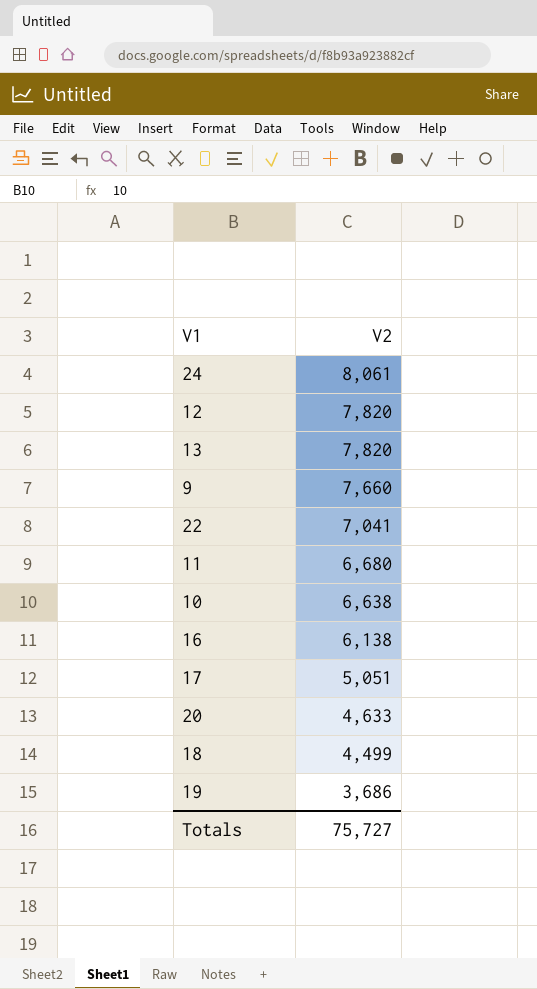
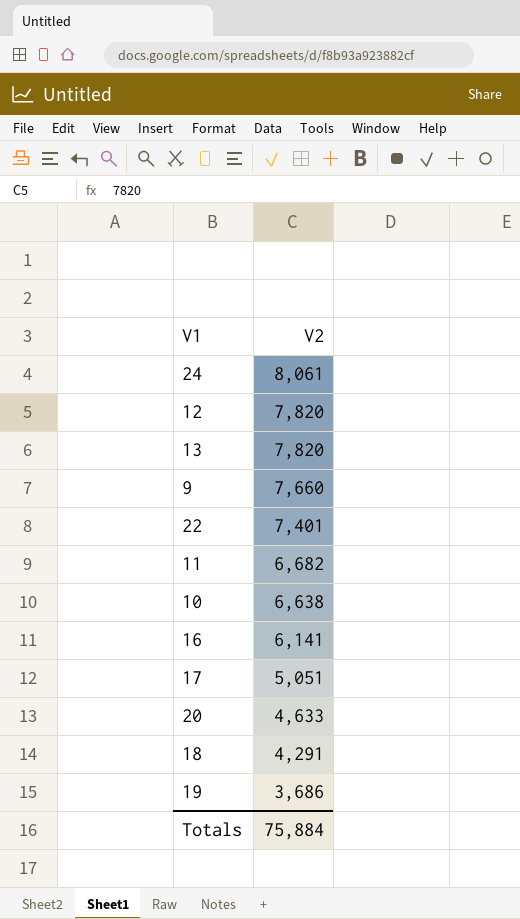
22 | V2: 7,041 -> 7,401
11 | V2: 6,680 -> 6,682
16 | V2: 6,138 -> 6,141
18 | V2: 4,499 -> 4,291
Totals | V2: 75,727 -> 75,884

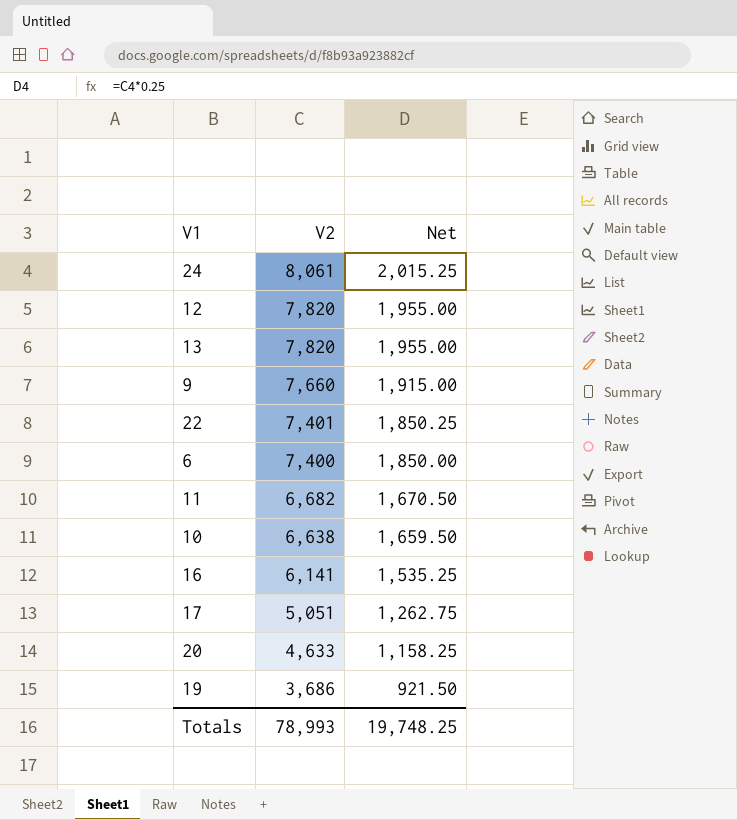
column Net | formula: none -> [V2] * 0.25
row 18: 4,291 -> none
row 6: none -> 7,400 | 1,850.00
Totals | V2: 75,884 -> 78,993

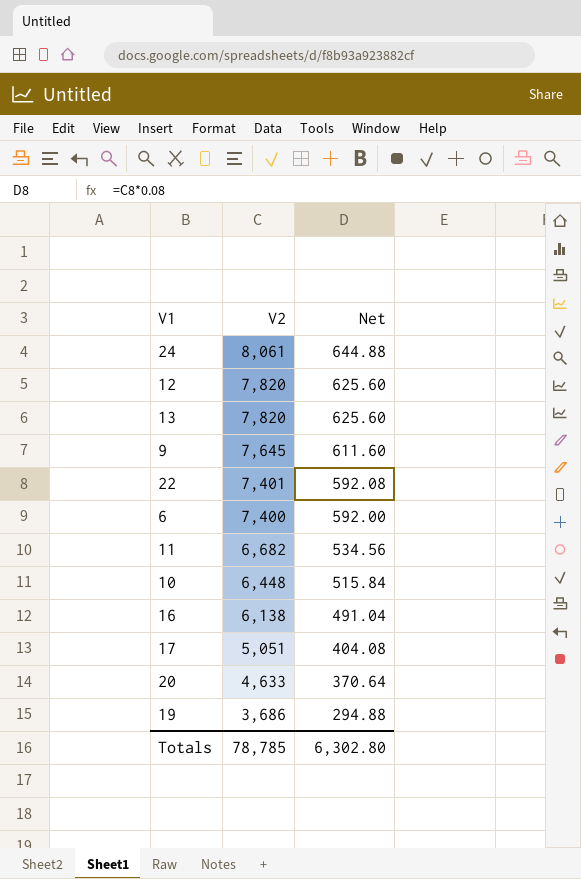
column Net | formula: [V2] * 0.25 -> [V2] * 0.08
9 | V2: 7,660 -> 7,645
10 | V2: 6,638 -> 6,448
16 | V2: 6,141 -> 6,138
Totals | V2: 78,993 -> 78,785
Totals | Net: 19,748.25 -> 6,302.80

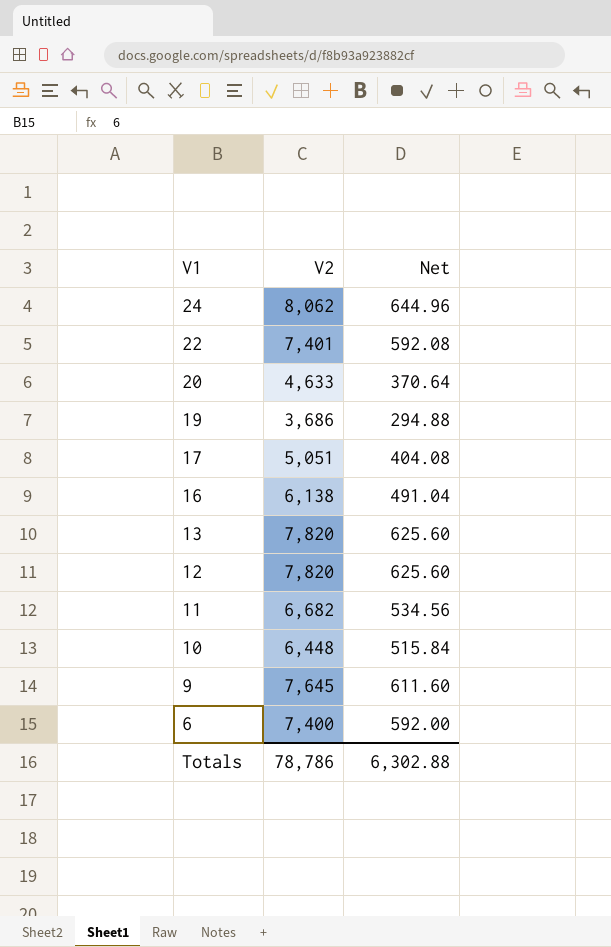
row order: V2 descending -> V1 descending
24 | V2: 8,061 -> 8,062
24 | Net: 644.88 -> 644.96
Totals | V2: 78,785 -> 78,786
Totals | Net: 6,302.80 -> 6,302.88

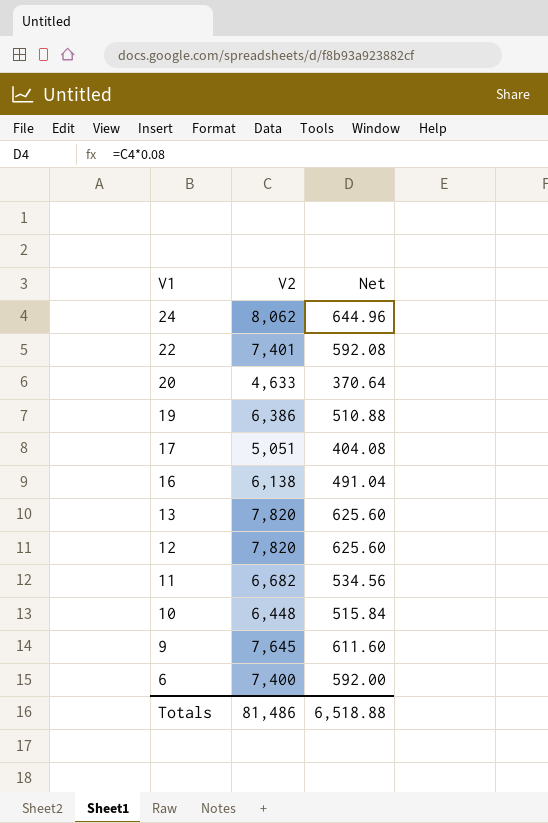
19 | V2: 3,686 -> 6,386
19 | Net: 294.88 -> 510.88
Totals | V2: 78,786 -> 81,486
Totals | Net: 6,302.88 -> 6,518.88

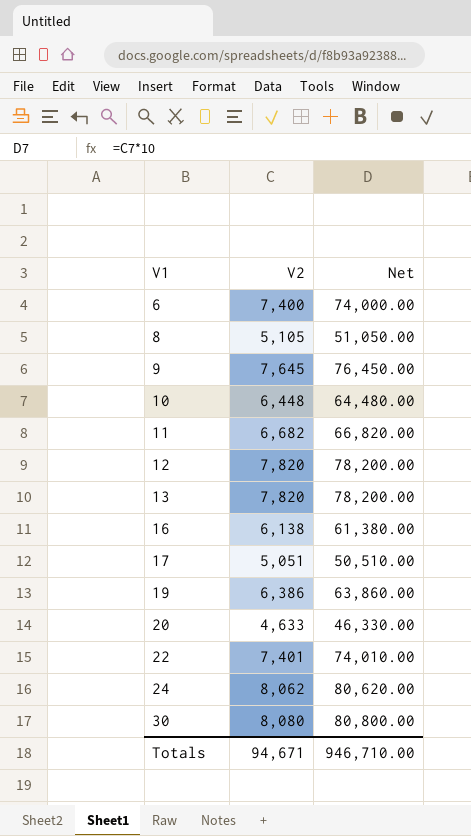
row order: V1 descending -> V1 ascending
column Net | formula: [V2] * 0.08 -> [V2] * 10
row 8: none -> 5,105 | 51,050.00
row 30: none -> 8,080 | 80,800.00
Totals | V2: 81,486 -> 94,671
Totals | Net: 6,518.88 -> 946,710.00

